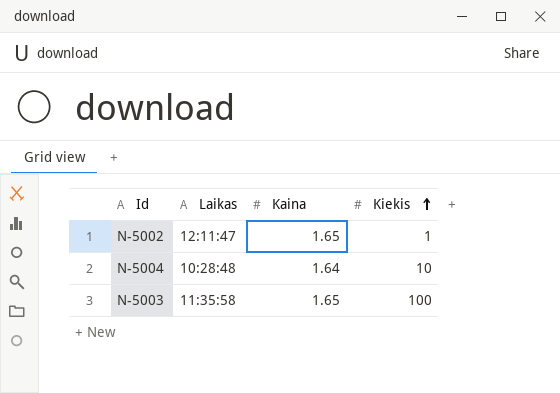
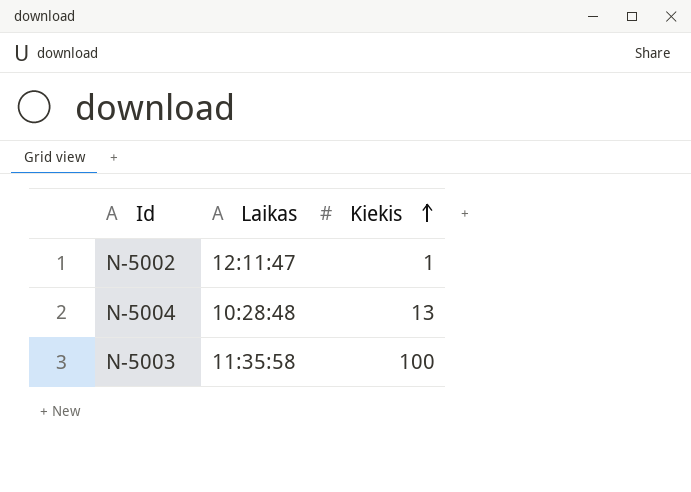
column Kaina | position: 3 -> none
N-5004 | Kiekis: 10 -> 13

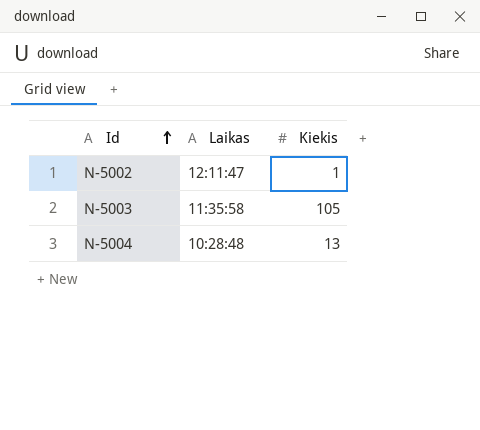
row order: Kiekis ascending -> Id ascending
N-5003 | Kiekis: 100 -> 105

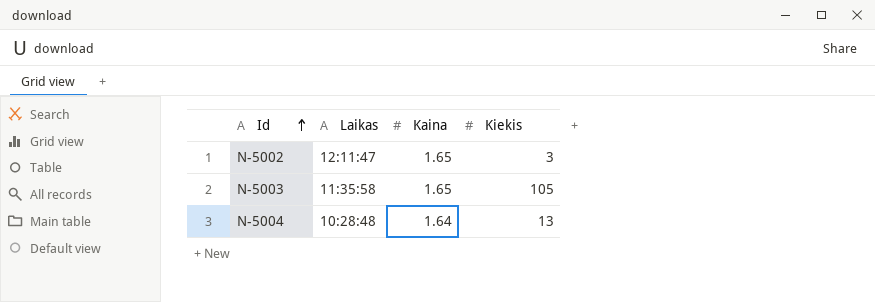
column Kaina | position: none -> 3
N-5002 | Kiekis: 1 -> 3

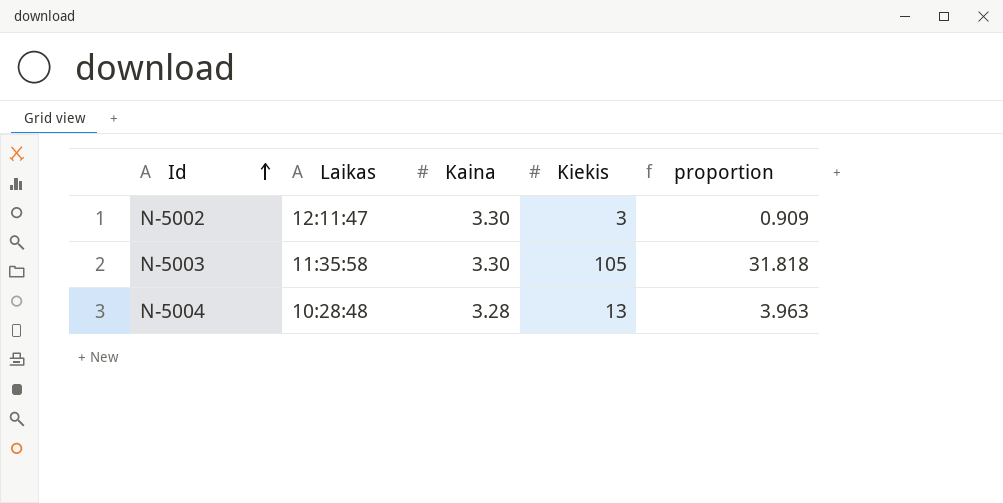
column proportion | formula: none -> [Kiekis] / [Kaina]
N-5002 | Kaina: 1.65 -> 3.30
N-5003 | Kaina: 1.65 -> 3.30
N-5004 | Kaina: 1.64 -> 3.28

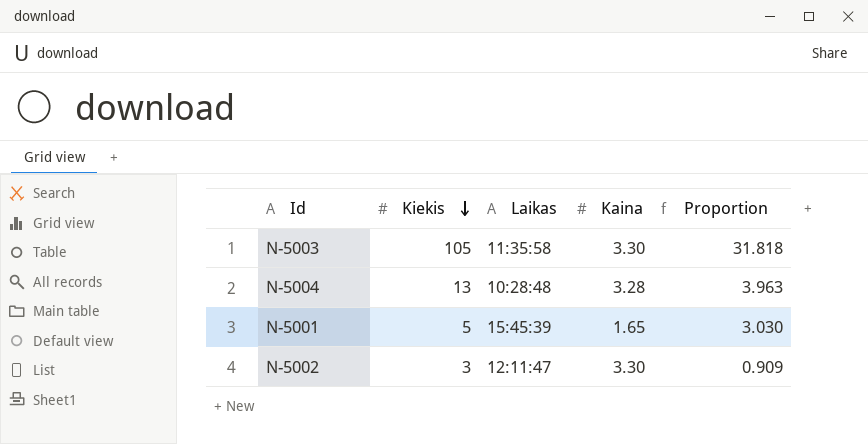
row order: Id ascending -> Kiekis descending
column Kiekis | position: 4 -> 2
column name: proportion -> Proportion
row N-5001: none -> 5 | 15:45:39 | 1.65 | 3.030

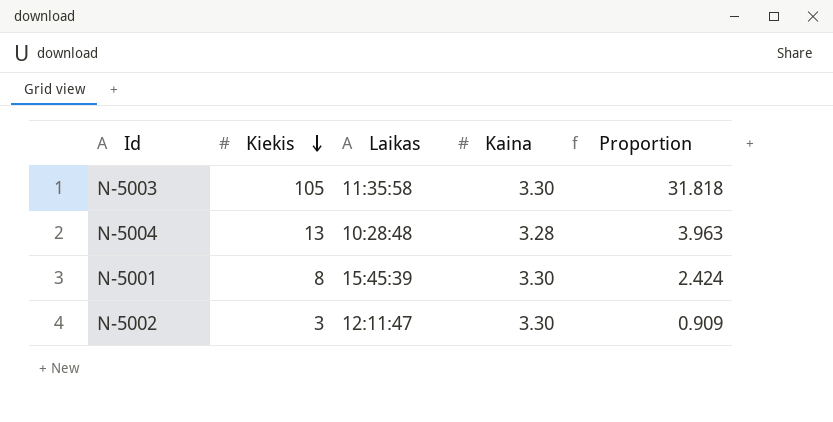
N-5001 | Kiekis: 5 -> 8
N-5001 | Kaina: 1.65 -> 3.30
N-5001 | Proportion: 3.030 -> 2.424

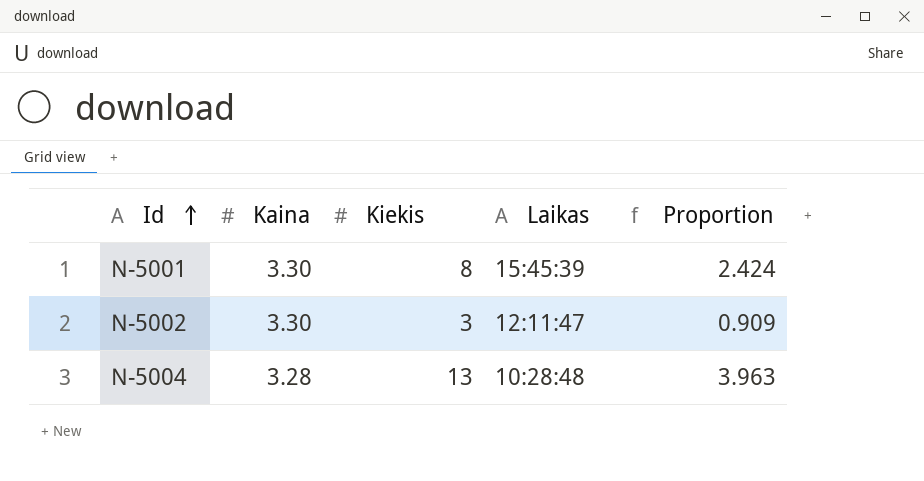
row order: Kiekis descending -> Id ascending
column Kaina | position: 4 -> 2
row N-5003: 105 | 11:35:58 | 3.30 | 31.818 -> none

